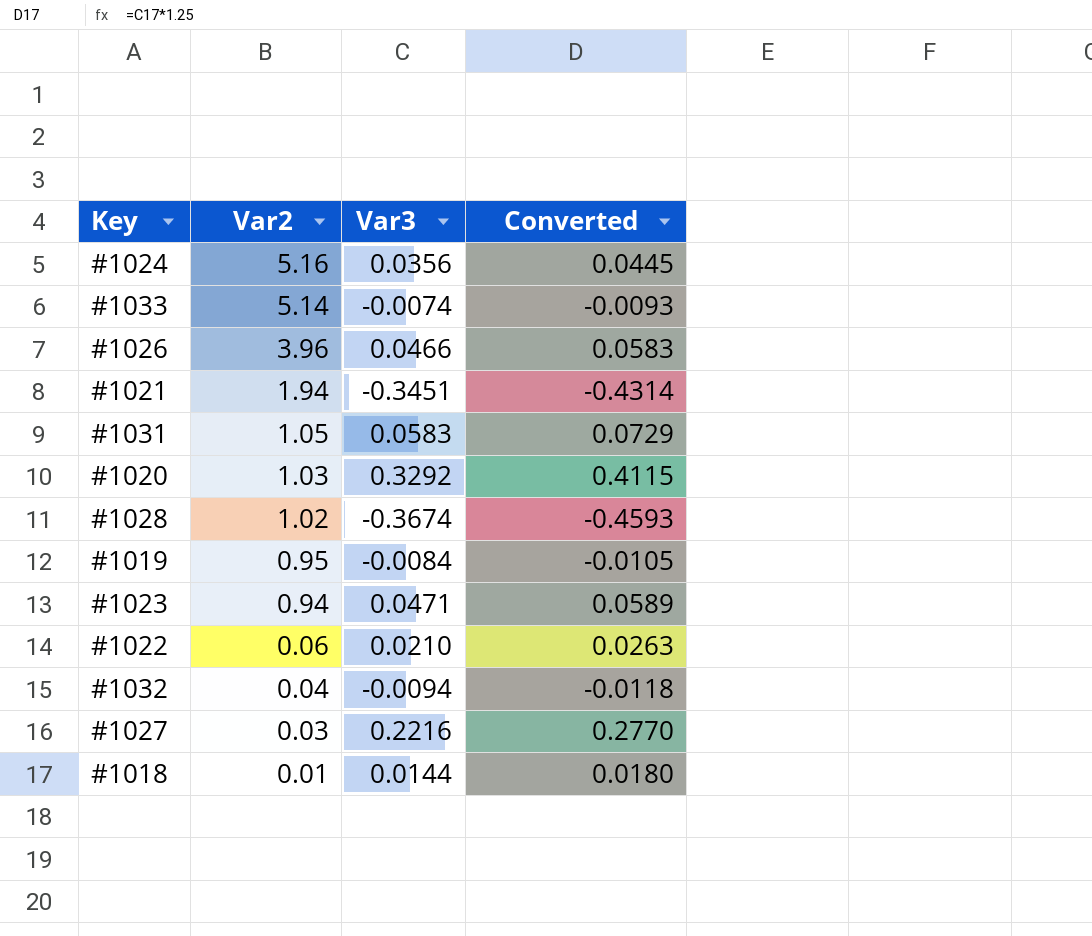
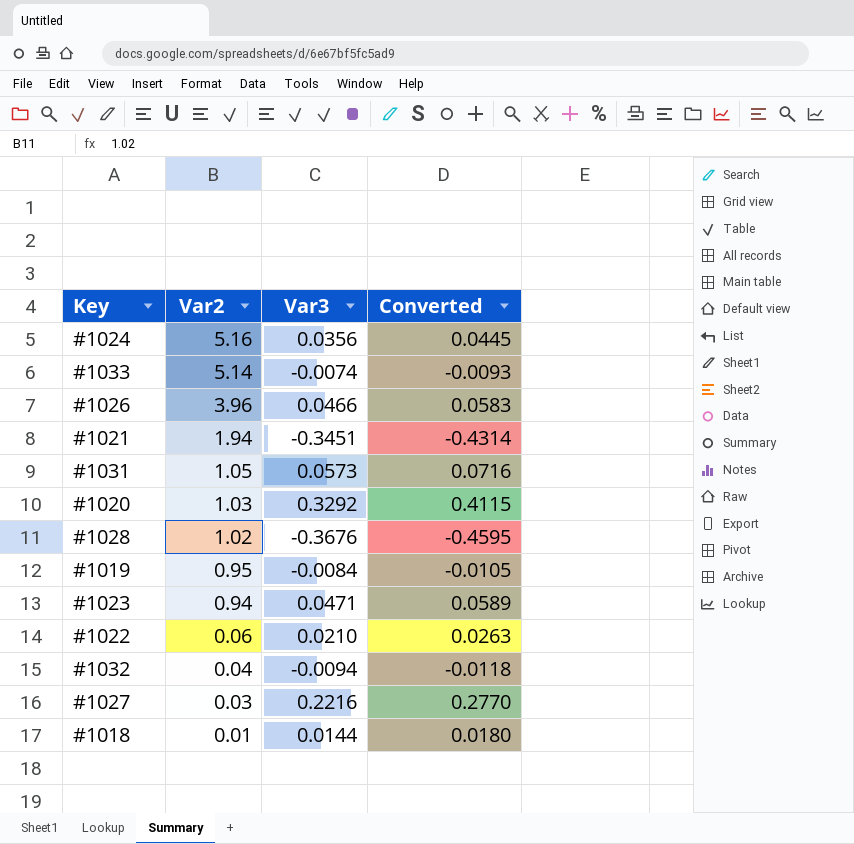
#1031 | Var3: 0.0583 -> 0.0573
#1031 | Converted: 0.0729 -> 0.0716
#1028 | Var3: -0.3674 -> -0.3676
#1028 | Converted: -0.4593 -> -0.4595

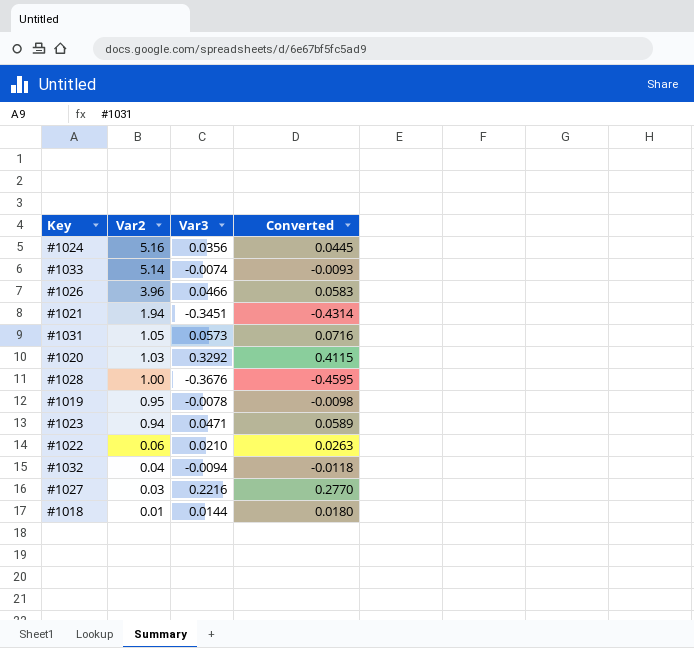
#1028 | Var2: 1.02 -> 1.00
#1019 | Var3: -0.0084 -> -0.0078
#1019 | Converted: -0.0105 -> -0.0098

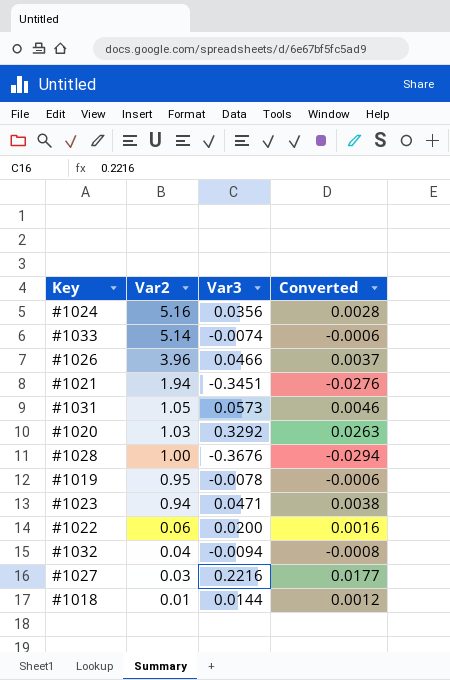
column Converted | formula: [Var3] * 1.25 -> [Var3] * 0.08
#1022 | Var3: 0.0210 -> 0.0200

